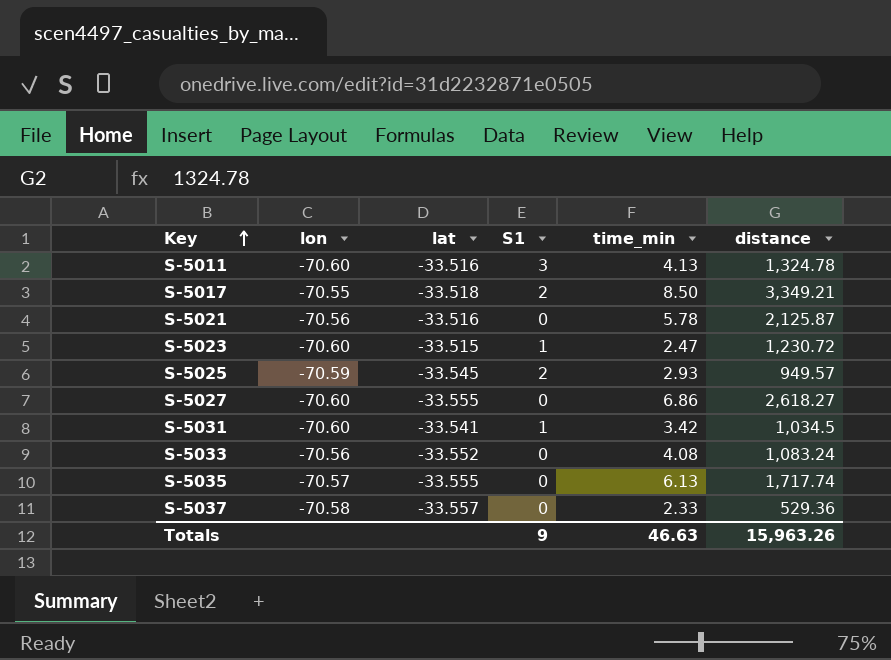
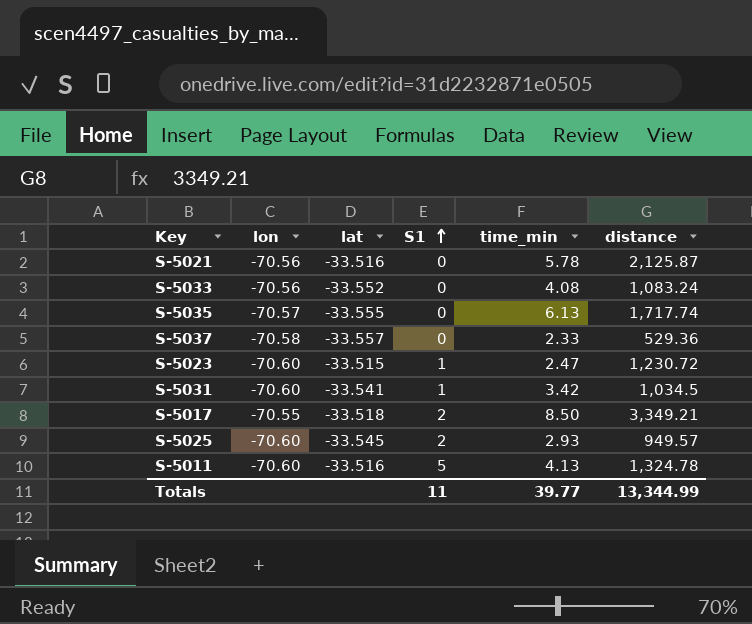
row order: Key ascending -> S1 ascending
row S-5027: -70.60 | -33.555 | 0 | 6.86 | 2,618.27 -> none
S-5025 | lon: -70.59 -> -70.60
S-5011 | S1: 3 -> 5
Totals | S1: 9 -> 11
Totals | time_min: 46.63 -> 39.77
Totals | distance: 15,963.26 -> 13,344.99

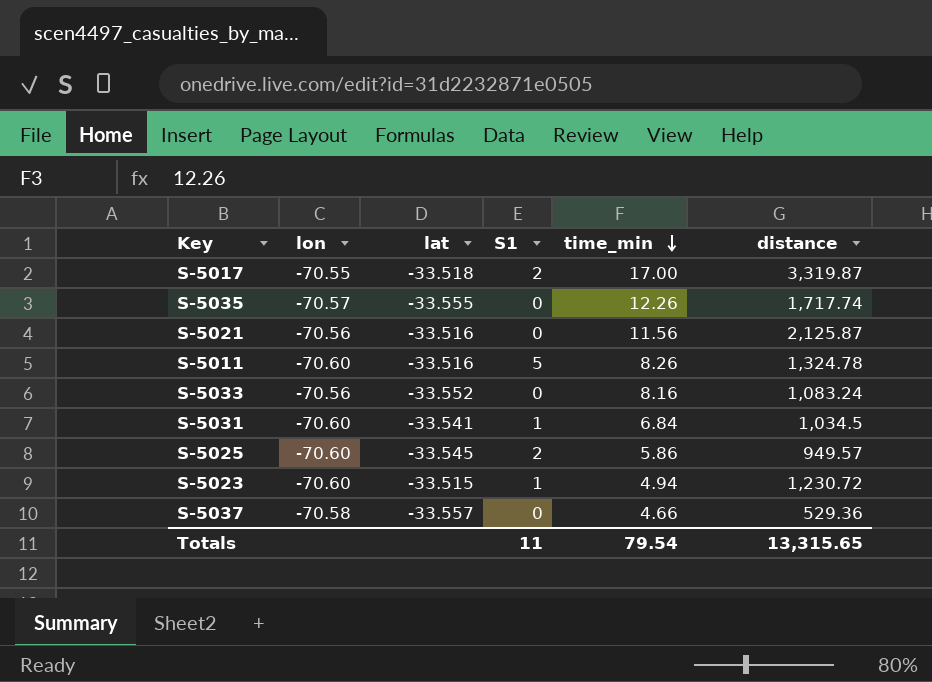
row order: S1 ascending -> time_min descending
S-5017 | time_min: 8.50 -> 17.00
S-5017 | distance: 3,349.21 -> 3,319.87
S-5035 | time_min: 6.13 -> 12.26
S-5021 | time_min: 5.78 -> 11.56
S-5011 | time_min: 4.13 -> 8.26
S-5033 | time_min: 4.08 -> 8.16
S-5031 | time_min: 3.42 -> 6.84
S-5025 | time_min: 2.93 -> 5.86
S-5023 | time_min: 2.47 -> 4.94
S-5037 | time_min: 2.33 -> 4.66
Totals | time_min: 39.77 -> 79.54
Totals | distance: 13,344.99 -> 13,315.65

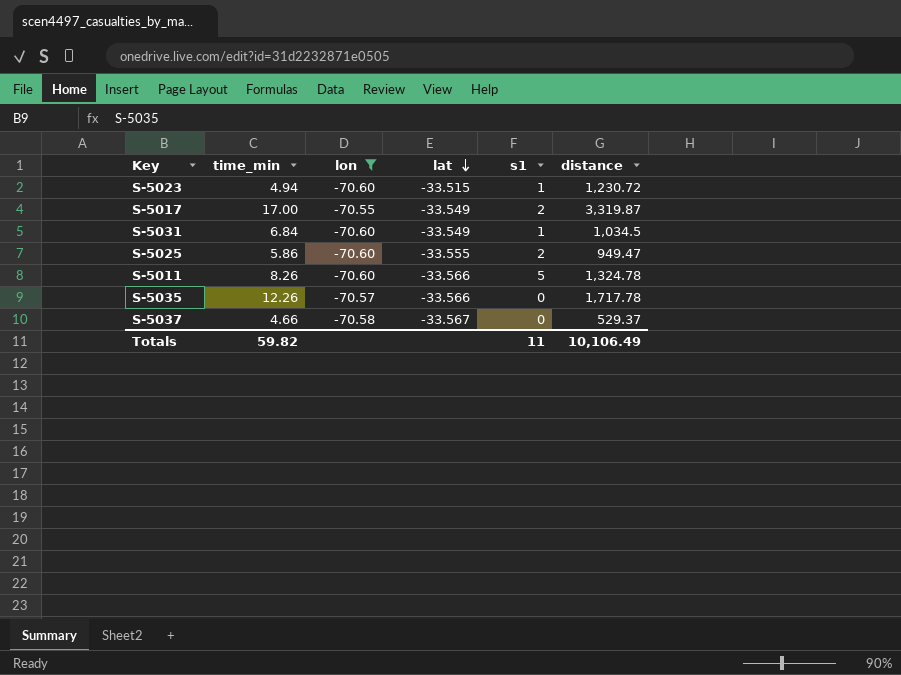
filter: none -> lon != -70.56
row order: time_min descending -> lat descending
column time_min | position: 5 -> 2
column name: S1 -> s1
S-5017 | lat: -33.518 -> -33.549
S-5031 | lat: -33.541 -> -33.549
S-5025 | lat: -33.545 -> -33.555
S-5025 | distance: 949.57 -> 949.47
S-5011 | lat: -33.516 -> -33.566
S-5035 | lat: -33.555 -> -33.566
S-5035 | distance: 1,717.74 -> 1,717.78
S-5037 | lat: -33.557 -> -33.567
S-5037 | distance: 529.36 -> 529.37
Totals | time_min: 79.54 -> 59.82
Totals | distance: 13,315.65 -> 10,106.49

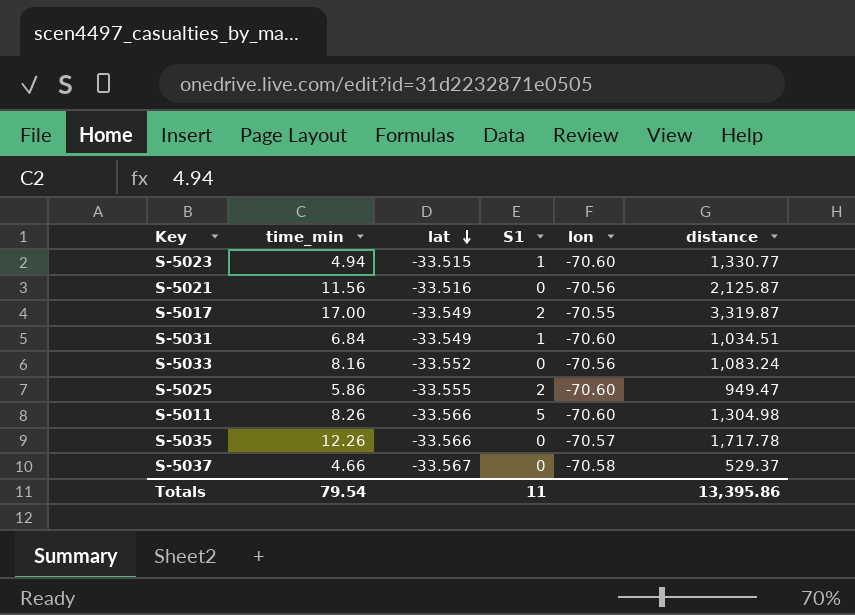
filter: lon != -70.56 -> none
column name: s1 -> S1
column lon | position: 3 -> 5
S-5023 | distance: 1,230.72 -> 1,330.77
S-5031 | distance: 1,034.5 -> 1,034.51
S-5011 | distance: 1,324.78 -> 1,304.98
Totals | time_min: 59.82 -> 79.54
Totals | distance: 10,106.49 -> 13,395.86

